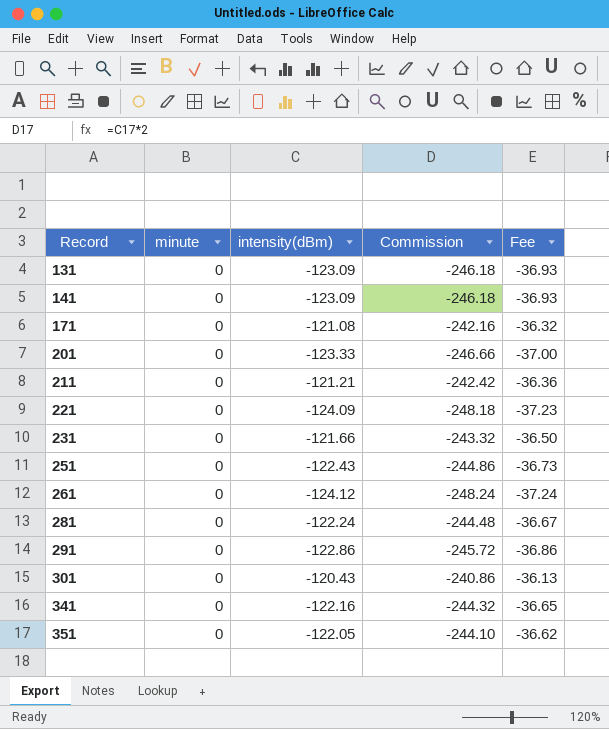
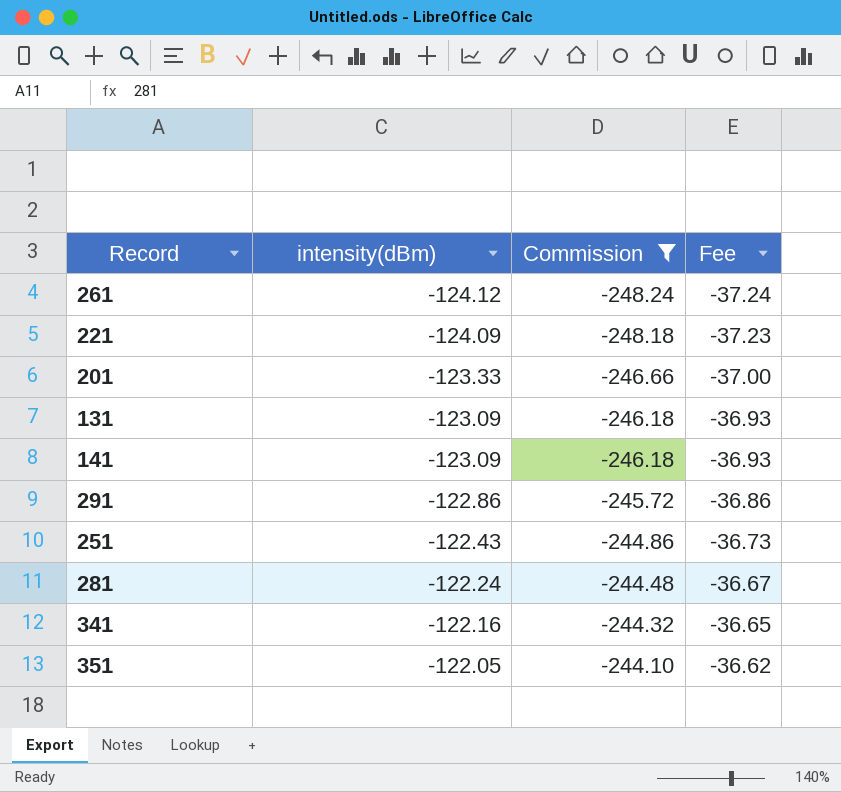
filter: none -> Commission <= -244.10
row order: Record ascending -> intensity(dBm) ascending
column minute | position: 2 -> none

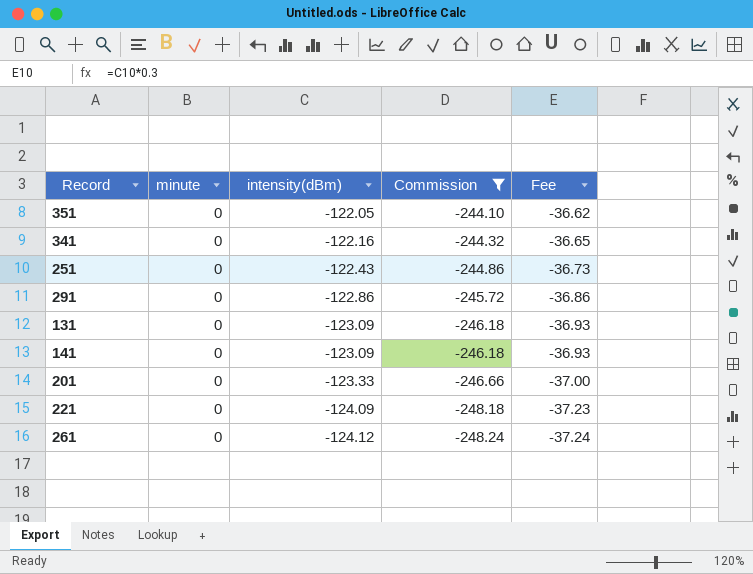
row order: intensity(dBm) ascending -> intensity(dBm) descending
column minute | position: none -> 2
row 281: -122.24 | -244.48 | -36.67 -> none

